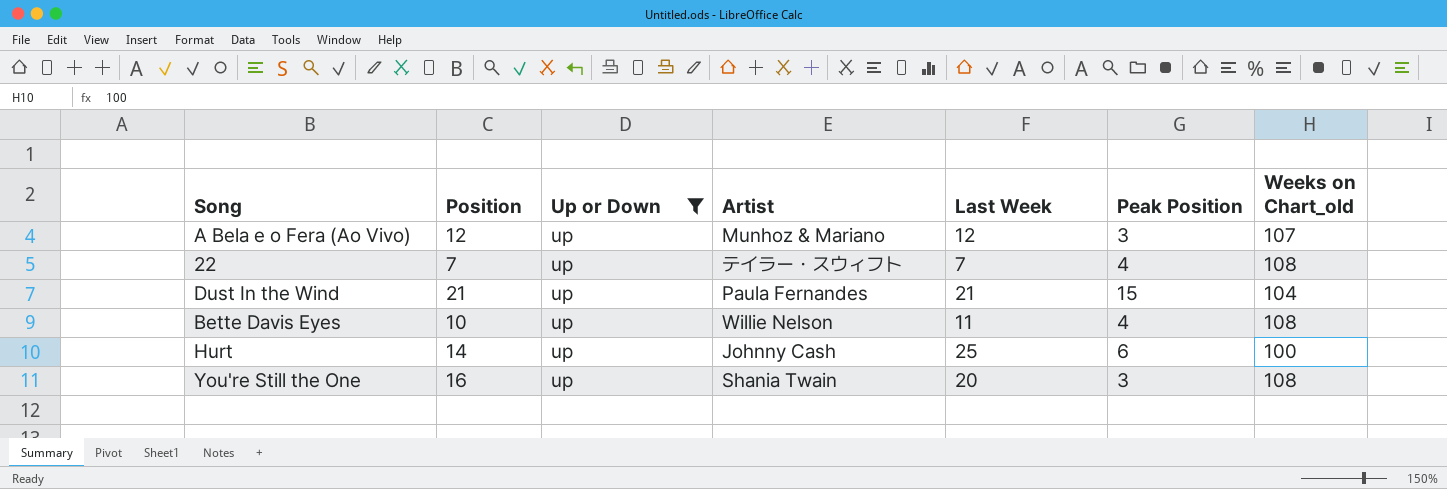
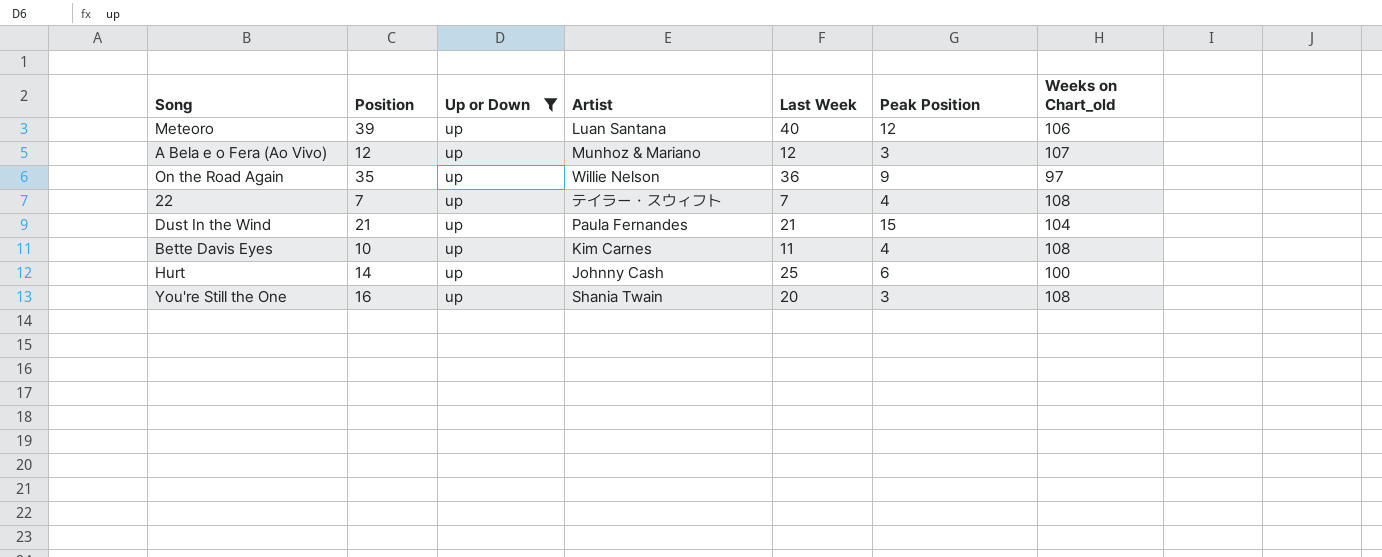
row Meteoro: none -> 39 | up | Luan Santana | 40 | 12 | 106
row On the Road Again: none -> 35 | up | Willie Nelson | 36 | 9 | 97
Bette Davis Eyes | Artist: Willie Nelson -> Kim Carnes

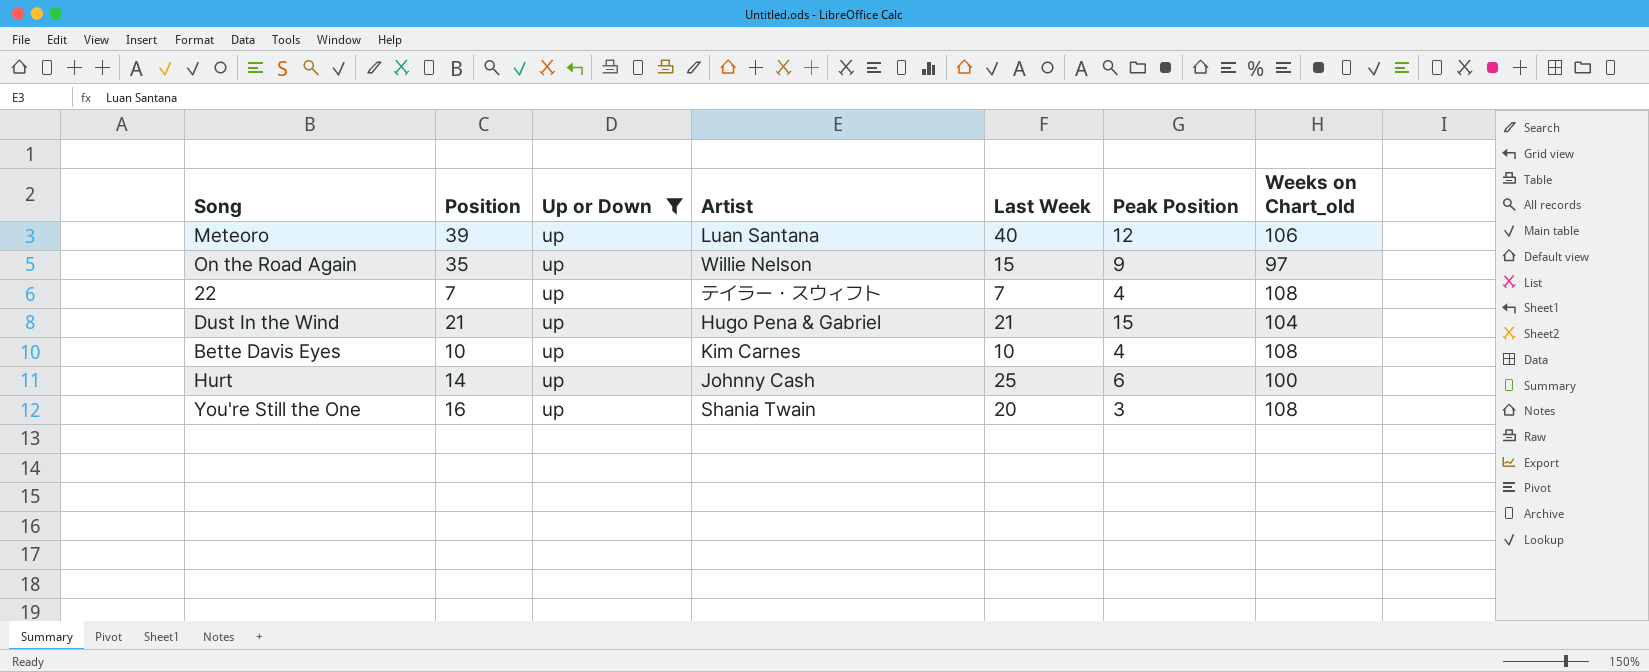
row A Bela e o Fera (Ao Vivo): 12 | up | Munhoz & Mariano | 12 | 3 | 107 -> none
On the Road Again | Last Week: 36 -> 15
Dust In the Wind | Artist: Paula Fernandes -> Hugo Pena & Gabriel
Bette Davis Eyes | Last Week: 11 -> 10

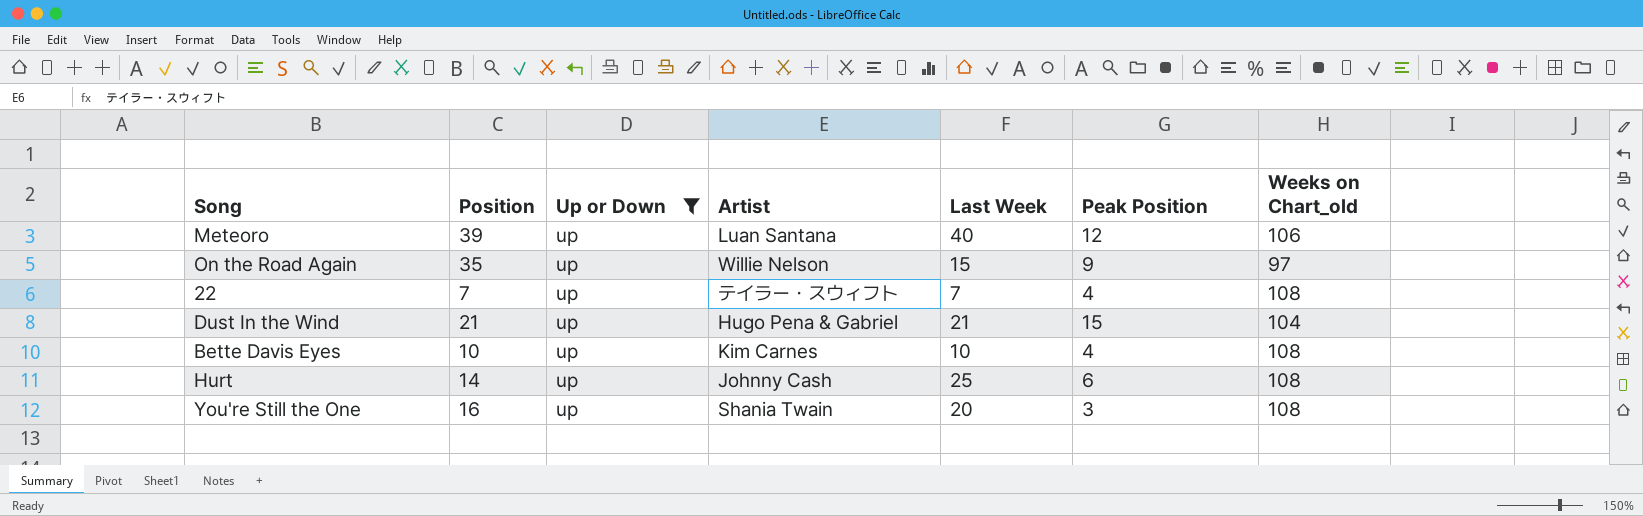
Hurt | Weeks on Chart_old: 100 -> 108

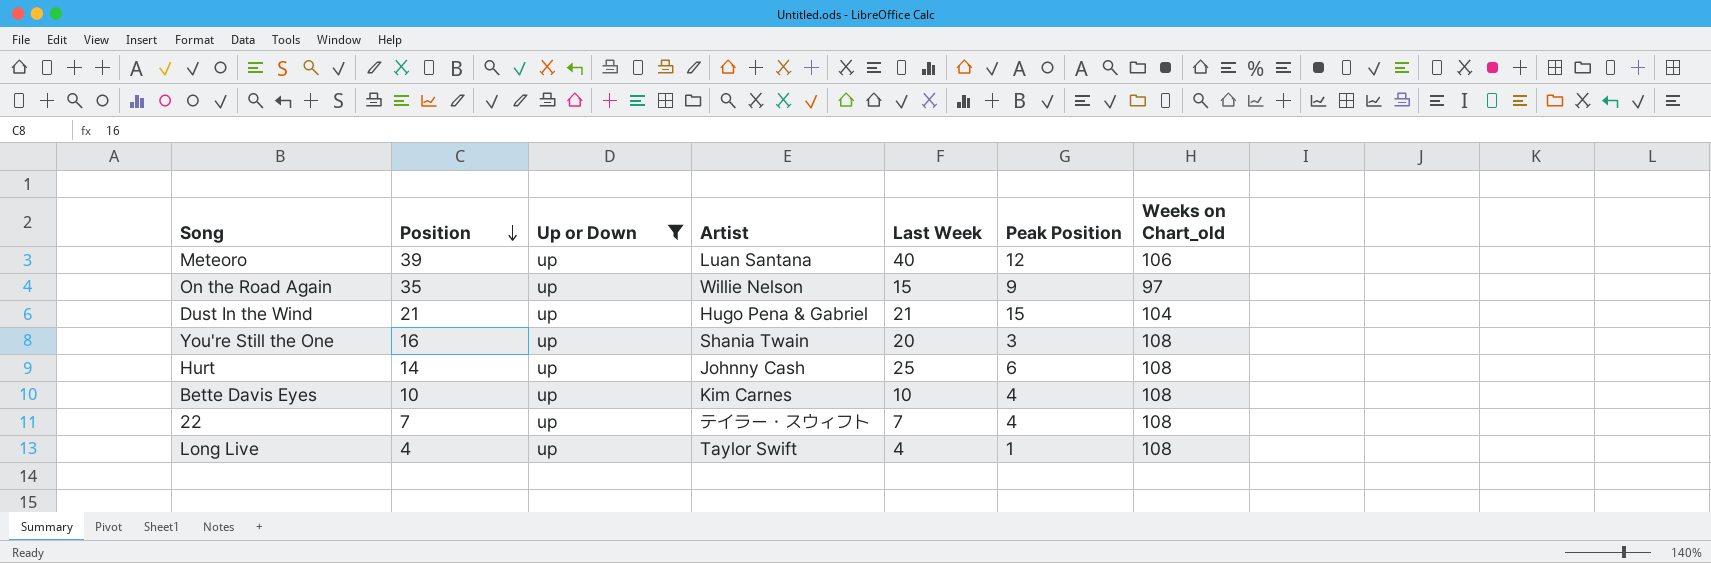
row order: none -> Position descending
row Long Live: none -> 4 | up | Taylor Swift | 4 | 1 | 108

